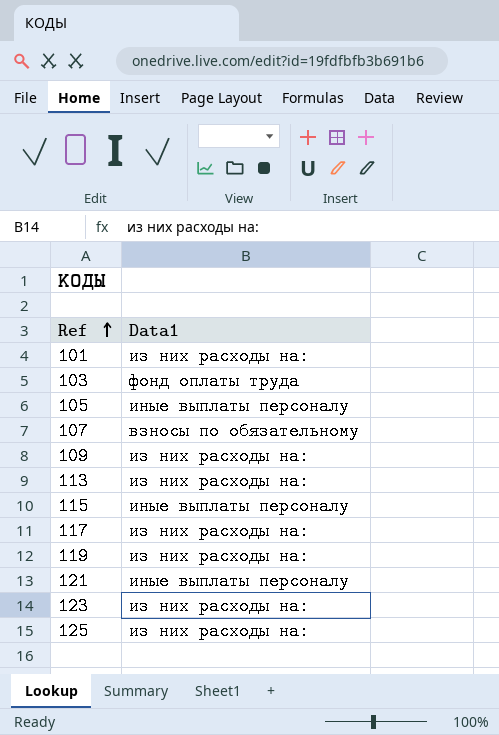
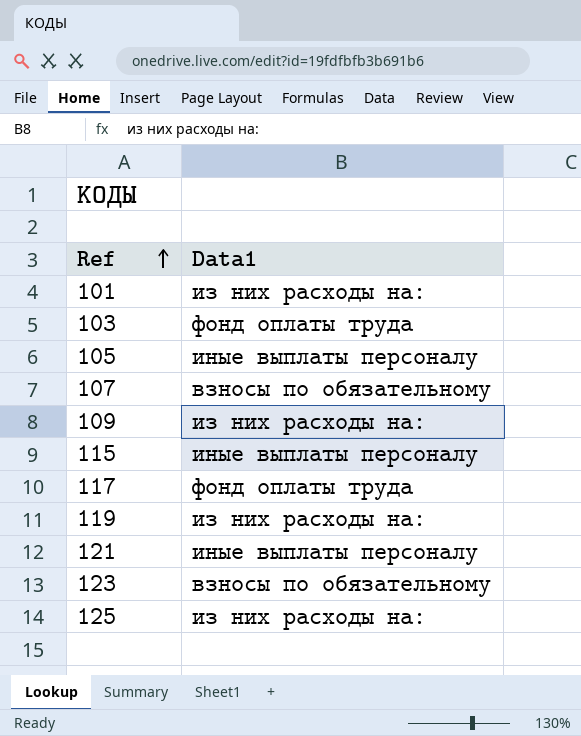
row 113: из них расходы на: -> none
117 | Data1: из них расходы на: -> фонд оплаты труда
123 | Data1: из них расходы на: -> взносы по обязательному

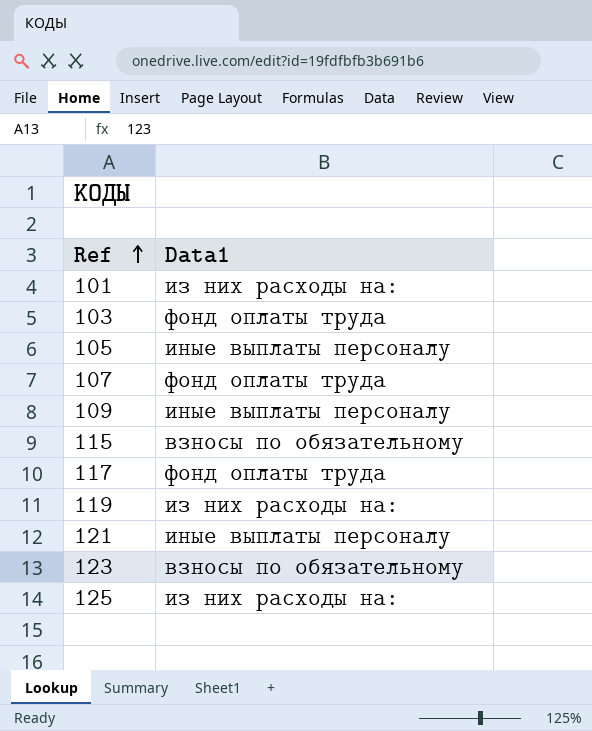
107 | Data1: взносы по обязательному -> фонд оплаты труда
109 | Data1: из них расходы на: -> иные выплаты персоналу
115 | Data1: иные выплаты персоналу -> взносы по обязательному

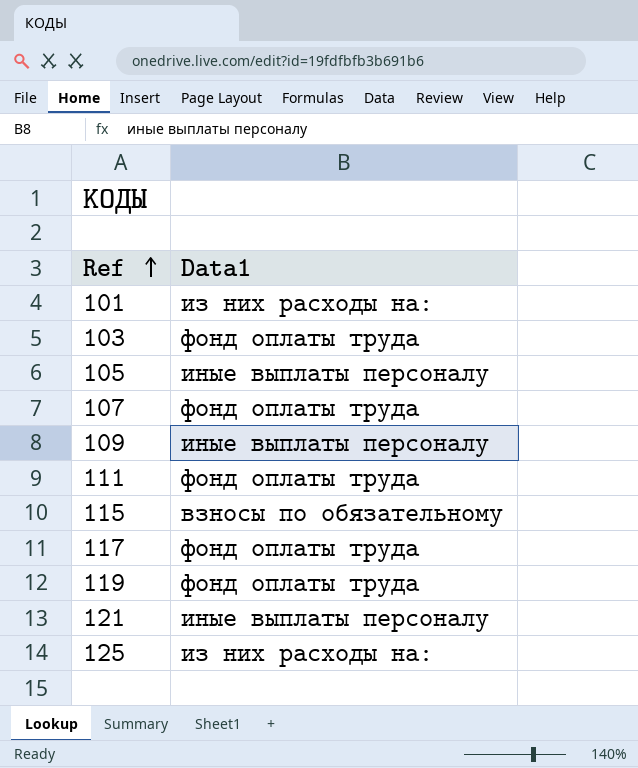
row 123: взносы по обязательному -> none
row 111: none -> фонд оплаты труда
119 | Data1: из них расходы на: -> фонд оплаты труда

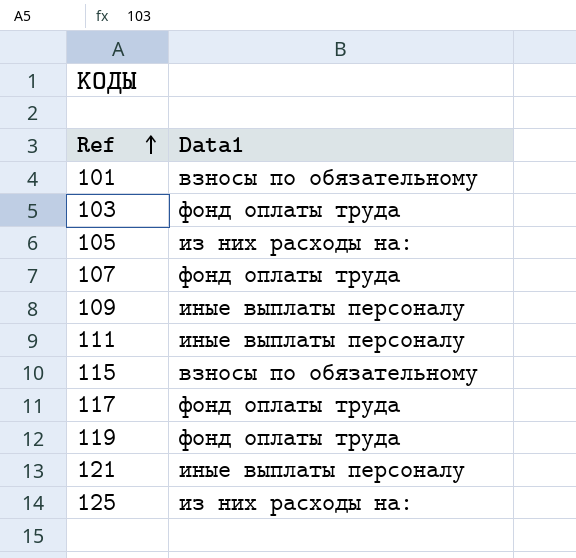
101 | Data1: из них расходы на: -> взносы по обязательному
105 | Data1: иные выплаты персоналу -> из них расходы на:
111 | Data1: фонд оплаты труда -> иные выплаты персоналу

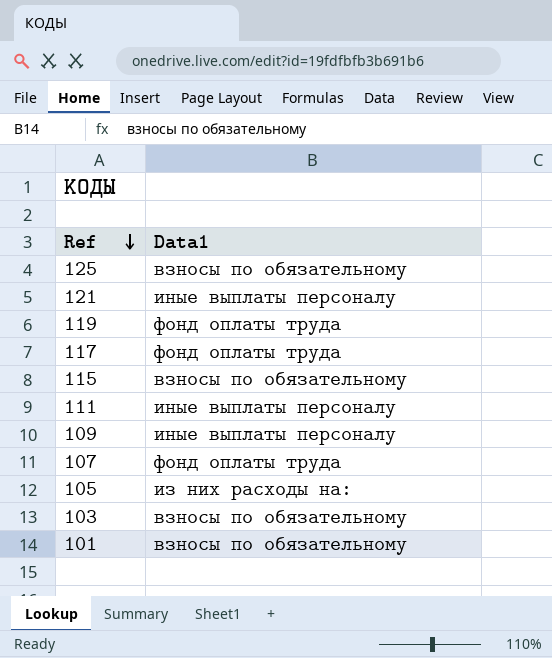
row order: Ref ascending -> Ref descending
125 | Data1: из них расходы на: -> взносы по обязательному
103 | Data1: фонд оплаты труда -> взносы по обязательному

